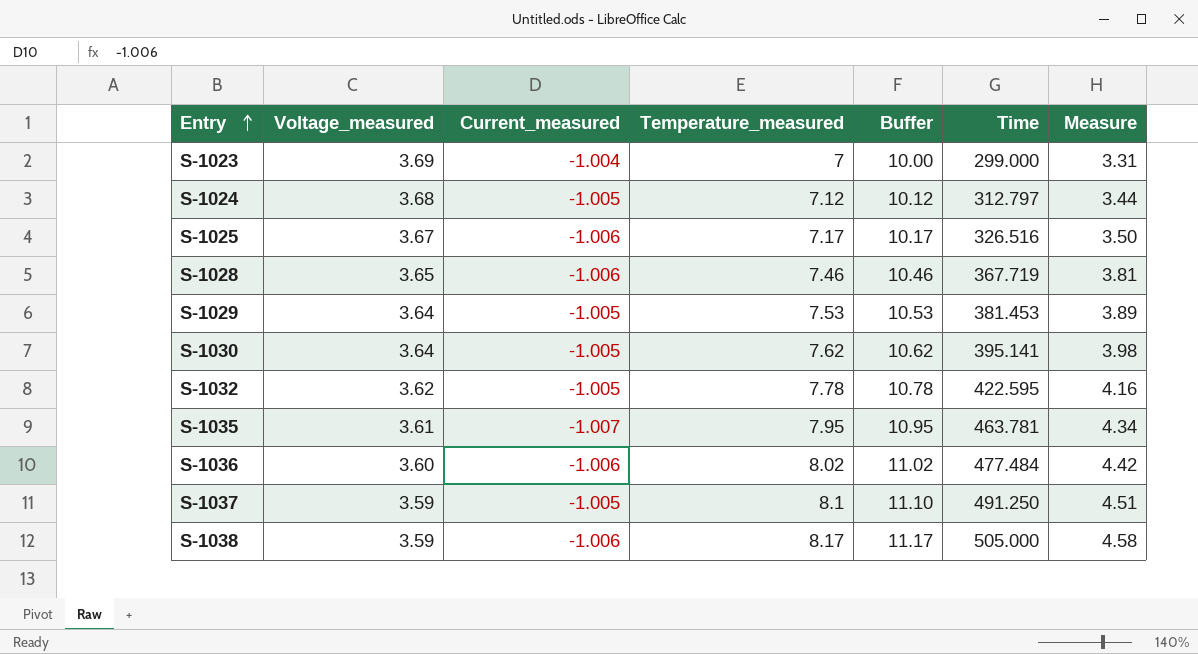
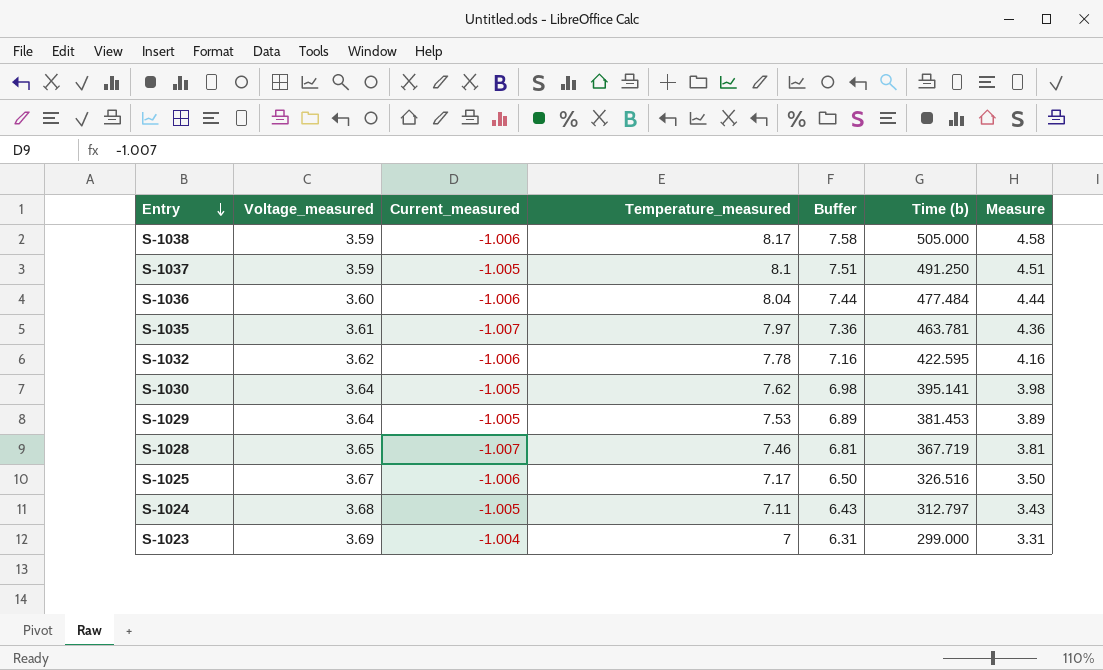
row order: Entry ascending -> Entry descending
column Buffer | formula: [Temperature_measured] + 3 -> [Measure] + 3
column name: Time -> Time (b)
S-1036 | Temperature_measured: 8.02 -> 8.04
S-1036 | Measure: 4.42 -> 4.44
S-1035 | Temperature_measured: 7.95 -> 7.97
S-1035 | Measure: 4.34 -> 4.36
S-1032 | Current_measured: -1.005 -> -1.006
S-1028 | Current_measured: -1.006 -> -1.007
S-1024 | Temperature_measured: 7.12 -> 7.11
S-1024 | Measure: 3.44 -> 3.43

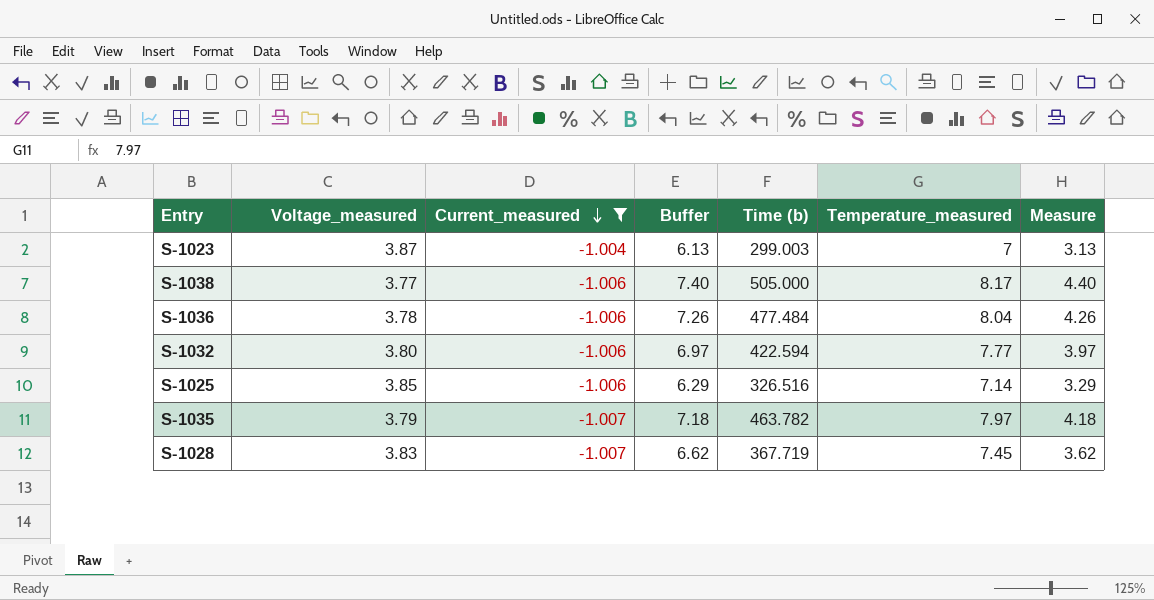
filter: none -> Current_measured != -1.005
row order: Entry descending -> Current_measured descending
column Temperature_measured | position: 4 -> 6
S-1023 | Voltage_measured: 3.69 -> 3.87
S-1023 | Buffer: 6.31 -> 6.13
S-1023 | Time (b): 299.000 -> 299.003
S-1023 | Measure: 3.31 -> 3.13
S-1038 | Voltage_measured: 3.59 -> 3.77
S-1038 | Buffer: 7.58 -> 7.40
S-1038 | Measure: 4.58 -> 4.40
S-1036 | Voltage_measured: 3.60 -> 3.78
S-1036 | Buffer: 7.44 -> 7.26
S-1036 | Measure: 4.44 -> 4.26
S-1032 | Voltage_measured: 3.62 -> 3.80
S-1032 | Buffer: 7.16 -> 6.97
S-1032 | Time (b): 422.595 -> 422.594
S-1032 | Temperature_measured: 7.78 -> 7.77
S-1032 | Measure: 4.16 -> 3.97
S-1025 | Voltage_measured: 3.67 -> 3.85
S-1025 | Buffer: 6.50 -> 6.29
S-1025 | Temperature_measured: 7.17 -> 7.14
S-1025 | Measure: 3.50 -> 3.29
S-1035 | Voltage_measured: 3.61 -> 3.79
S-1035 | Buffer: 7.36 -> 7.18
S-1035 | Time (b): 463.781 -> 463.782
S-1035 | Measure: 4.36 -> 4.18
S-1028 | Voltage_measured: 3.65 -> 3.83
S-1028 | Buffer: 6.81 -> 6.62
S-1028 | Temperature_measured: 7.46 -> 7.45
S-1028 | Measure: 3.81 -> 3.62

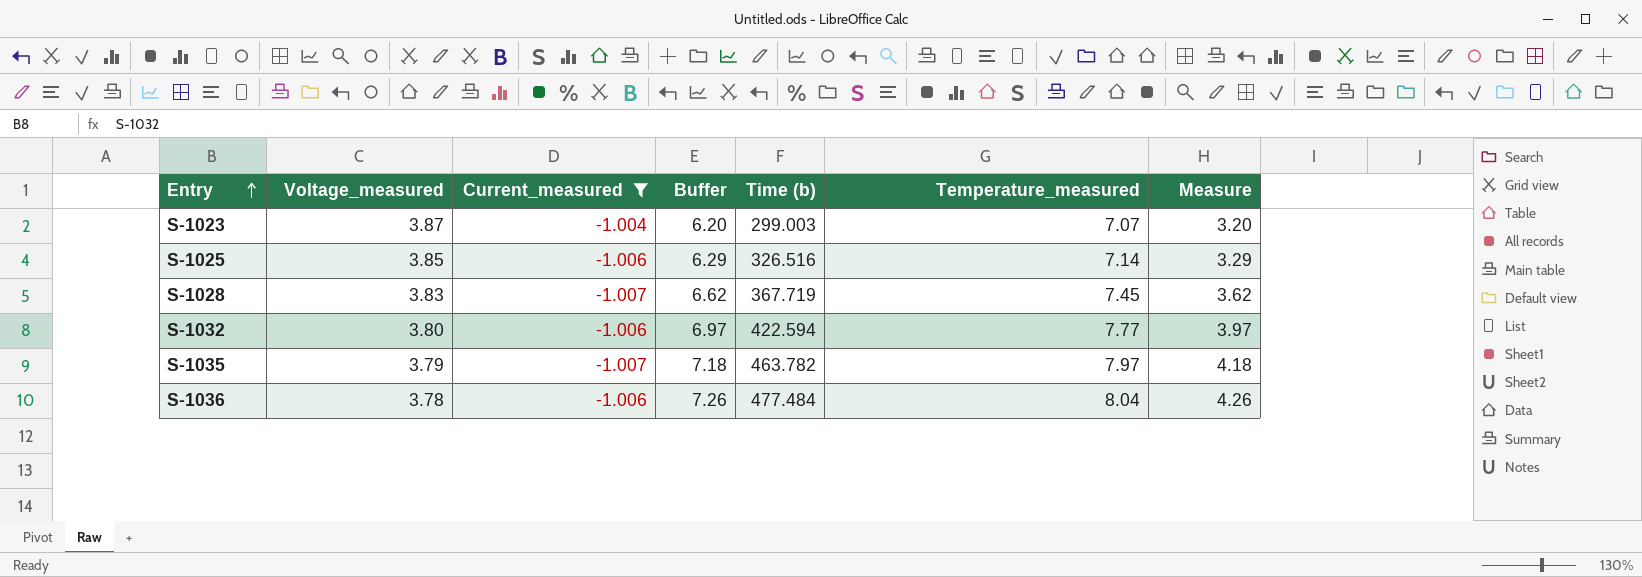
row order: Current_measured descending -> Entry ascending
row S-1038: 3.77 | -1.006 | 7.40 | 505.000 | 8.17 | 4.40 -> none
S-1023 | Buffer: 6.13 -> 6.20
S-1023 | Temperature_measured: 7 -> 7.07
S-1023 | Measure: 3.13 -> 3.20

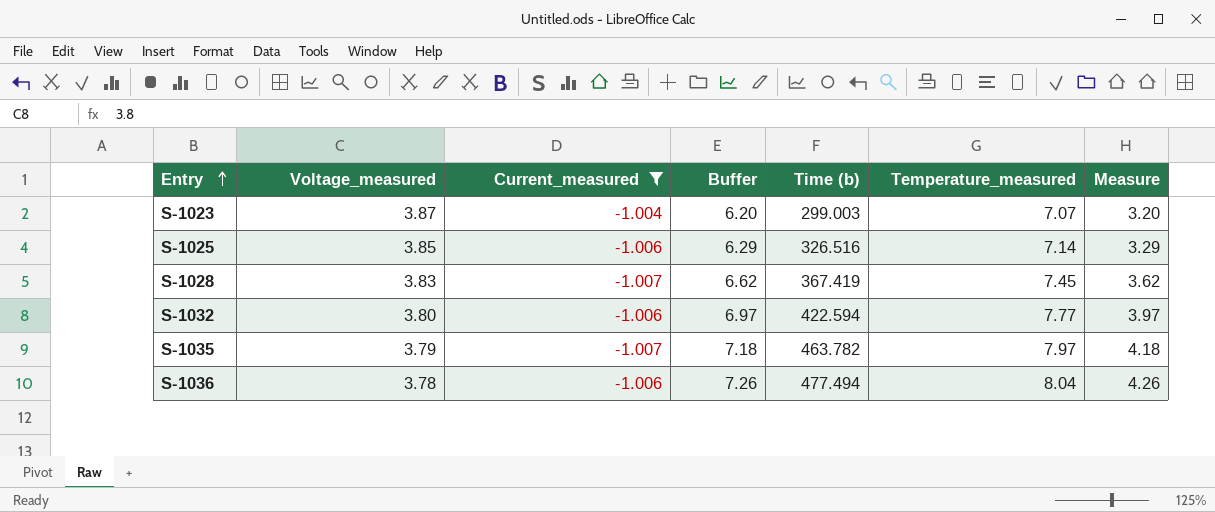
S-1028 | Time (b): 367.719 -> 367.419
S-1036 | Time (b): 477.484 -> 477.494

